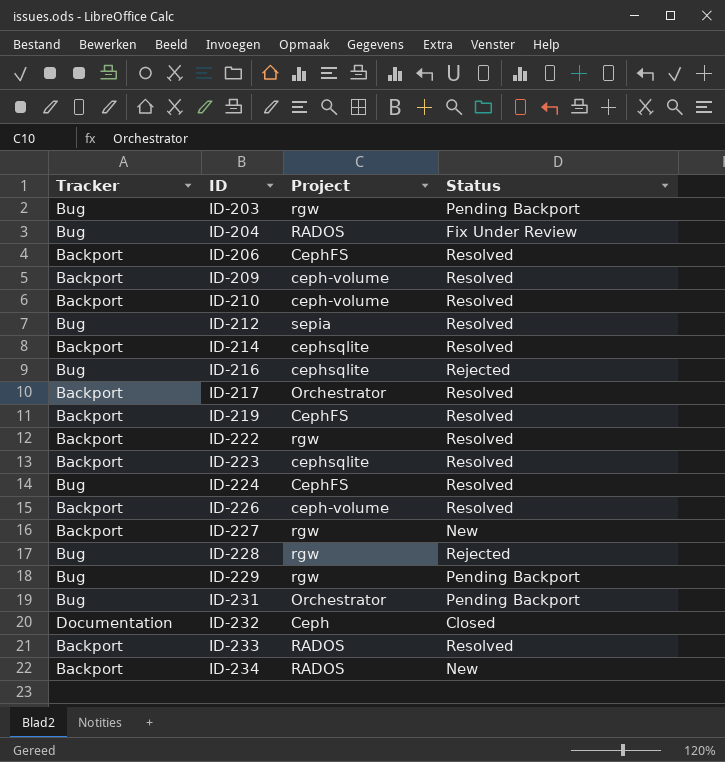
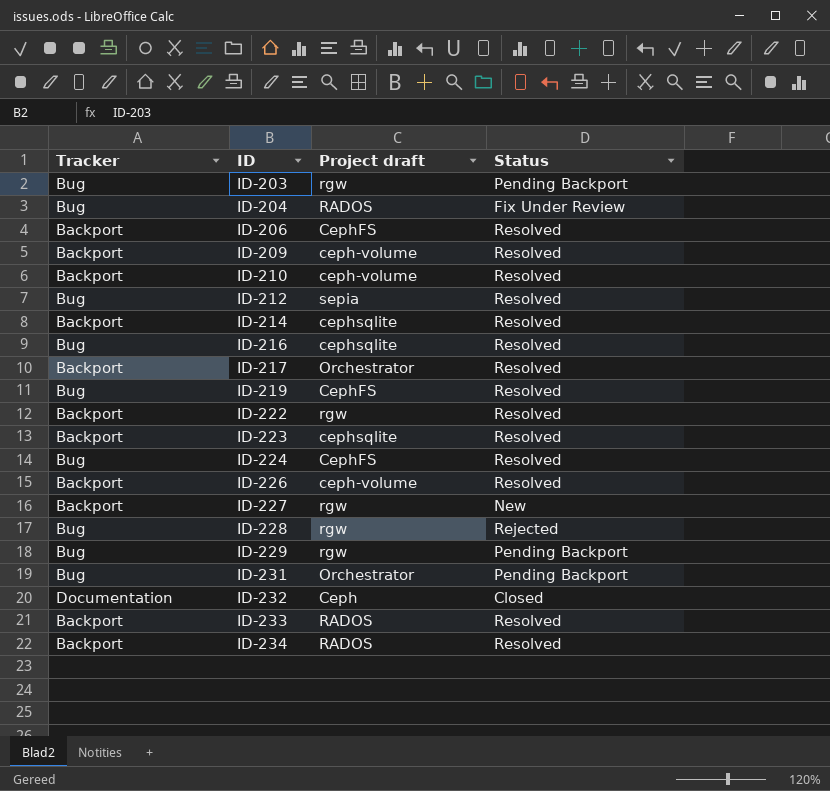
column name: Project -> Project draft
ID-216 | Status: Rejected -> Resolved
ID-219 | Tracker: Backport -> Bug
ID-234 | Status: New -> Resolved

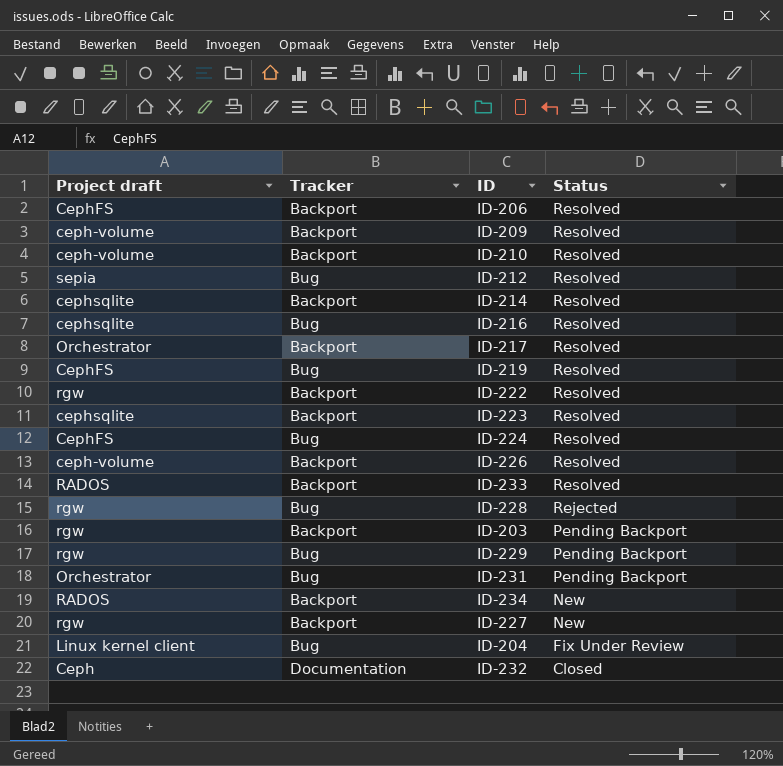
row order: ID ascending -> Status descending
column Project draft | position: 3 -> 1
ID-203 | Tracker: Bug -> Backport
ID-234 | Status: Resolved -> New
ID-204 | Project draft: RADOS -> Linux kernel client

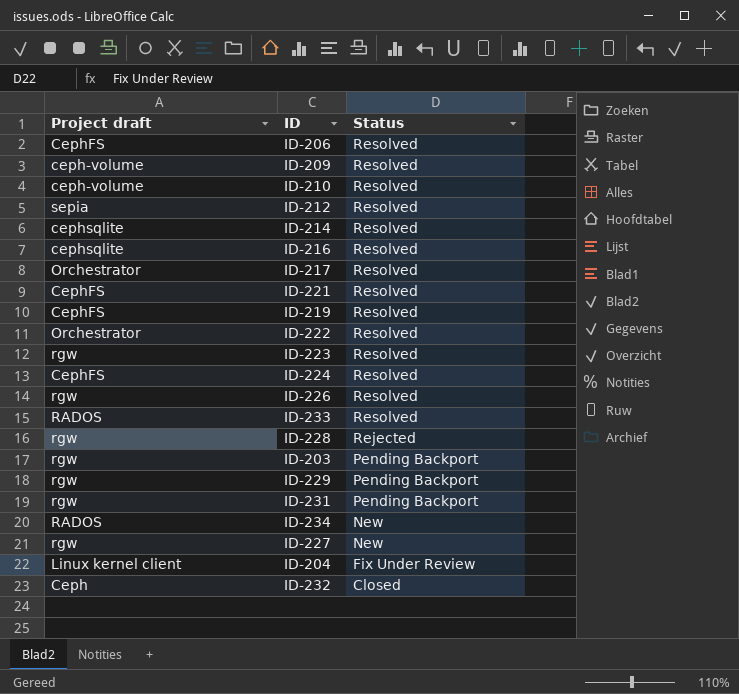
column Tracker | position: 2 -> none
row ID-221: none -> CephFS | Resolved
ID-222 | Project draft: rgw -> Orchestrator
ID-223 | Project draft: cephsqlite -> rgw
ID-226 | Project draft: ceph-volume -> rgw
ID-231 | Project draft: Orchestrator -> rgw

